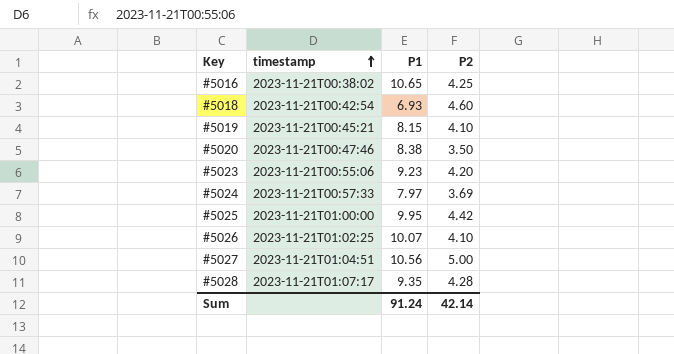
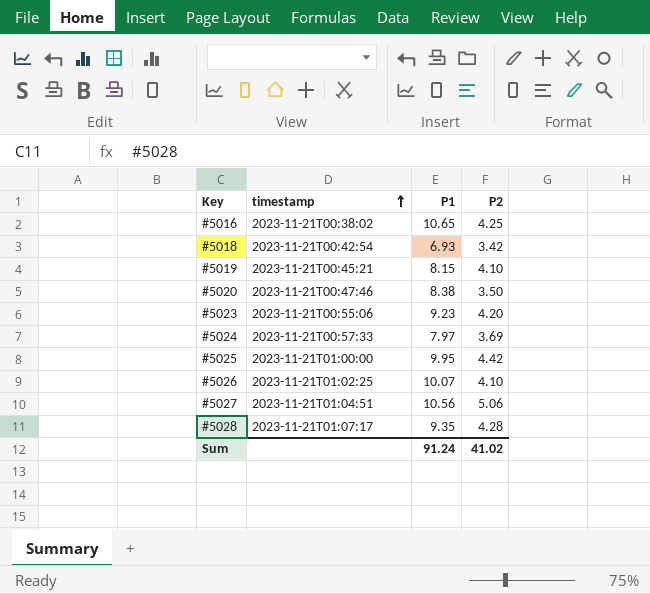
#5018 | P2: 4.60 -> 3.42
#5027 | P2: 5.00 -> 5.06
Sum | P2: 42.14 -> 41.02

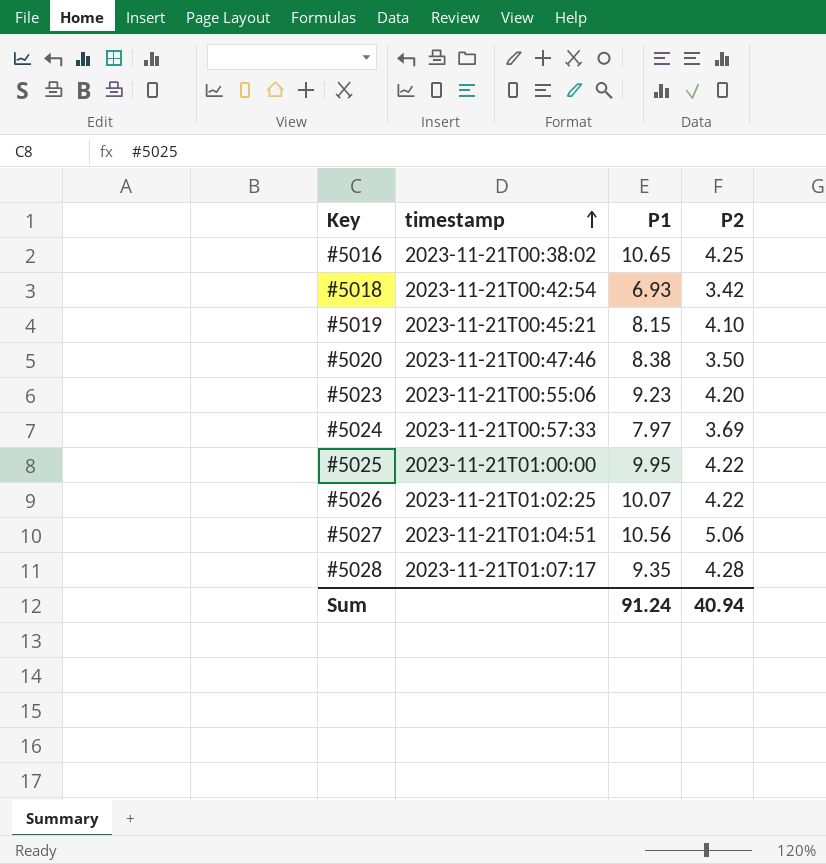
#5025 | P2: 4.42 -> 4.22
#5026 | P2: 4.10 -> 4.22
Sum | P2: 41.02 -> 40.94

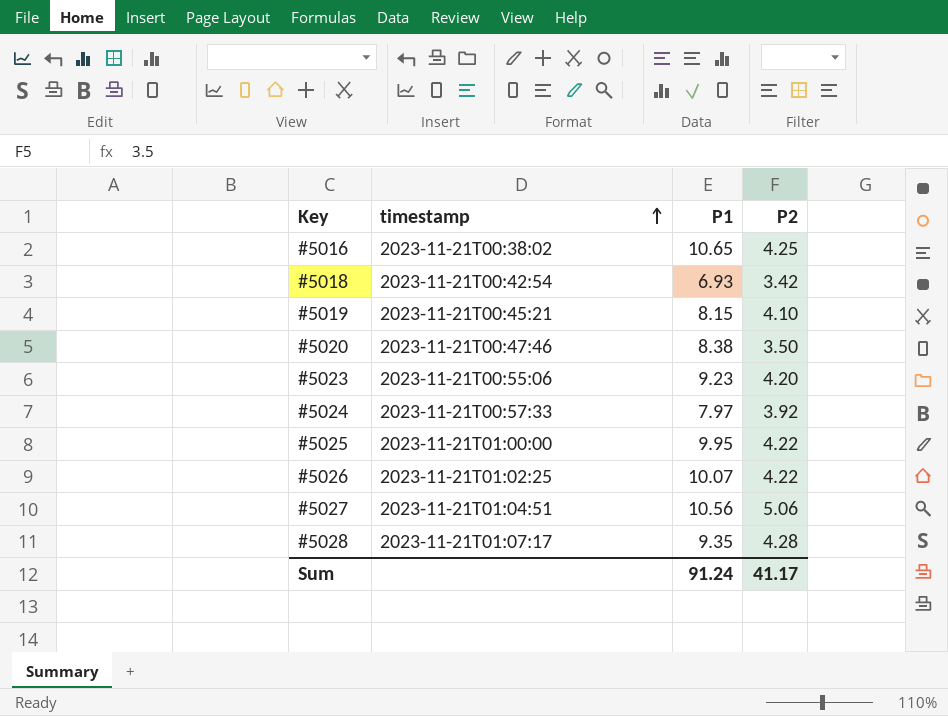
#5024 | P2: 3.69 -> 3.92
Sum | P2: 40.94 -> 41.17

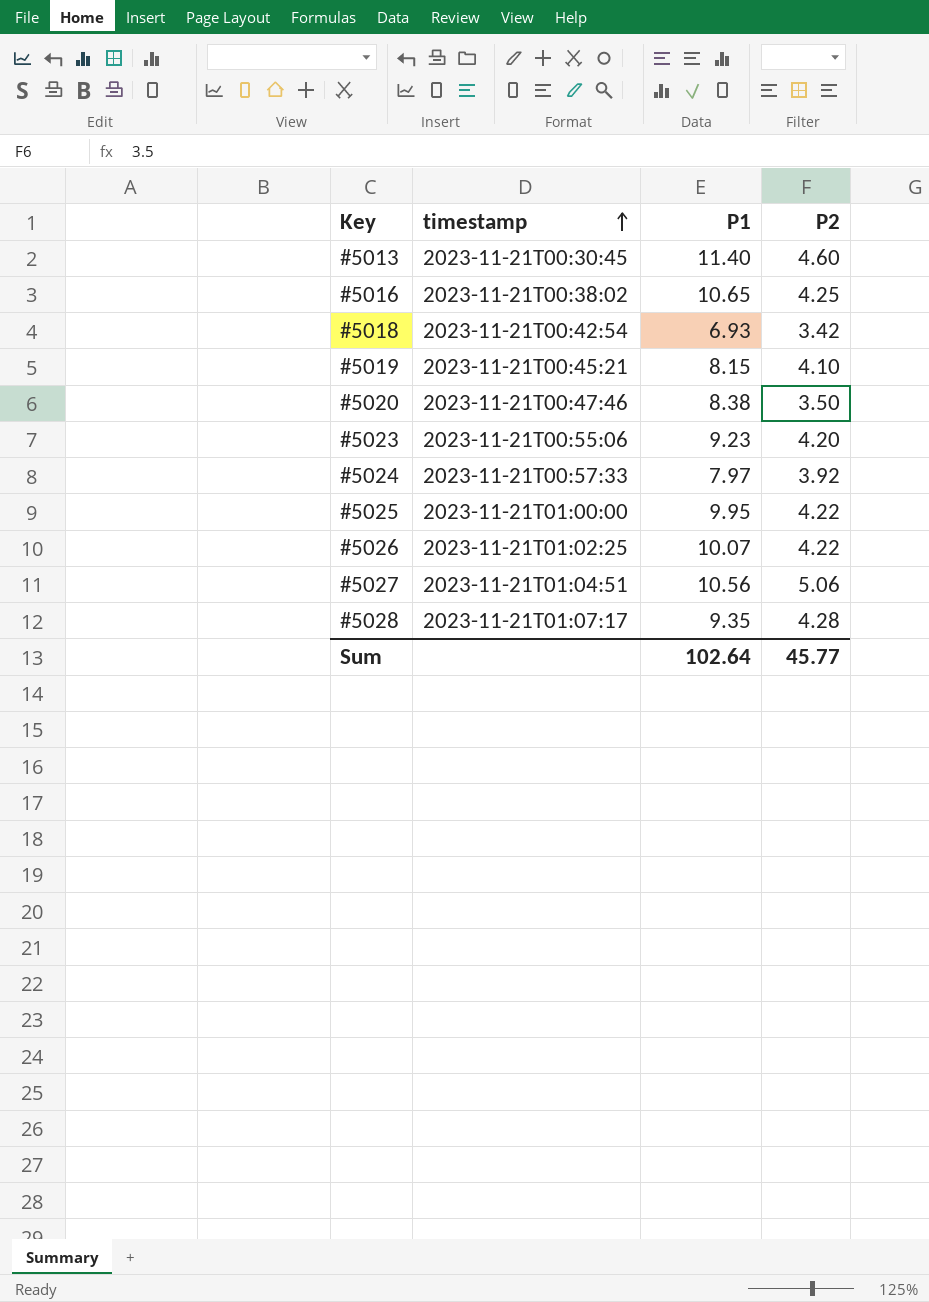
row #5013: none -> 2023-11-21T00:30:45 | 11.40 | 4.60
Sum | P1: 91.24 -> 102.64
Sum | P2: 41.17 -> 45.77

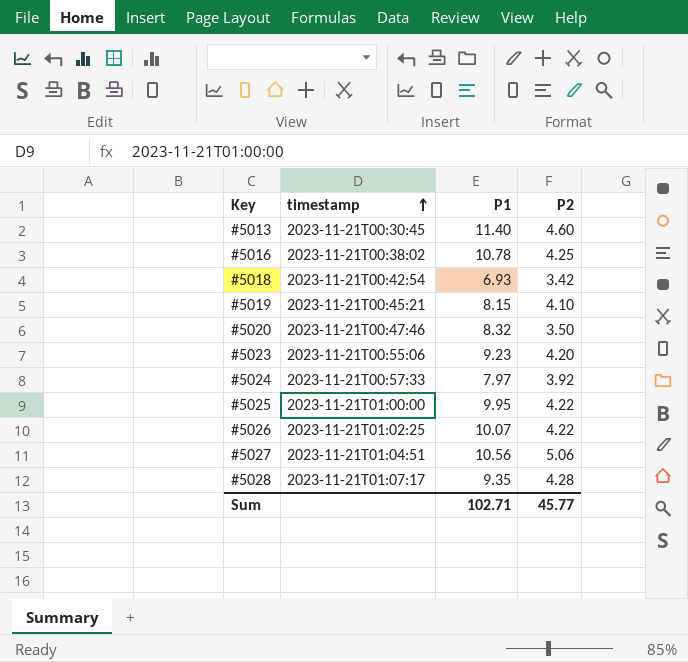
#5016 | P1: 10.65 -> 10.78
#5020 | P1: 8.38 -> 8.32
Sum | P1: 102.64 -> 102.71

